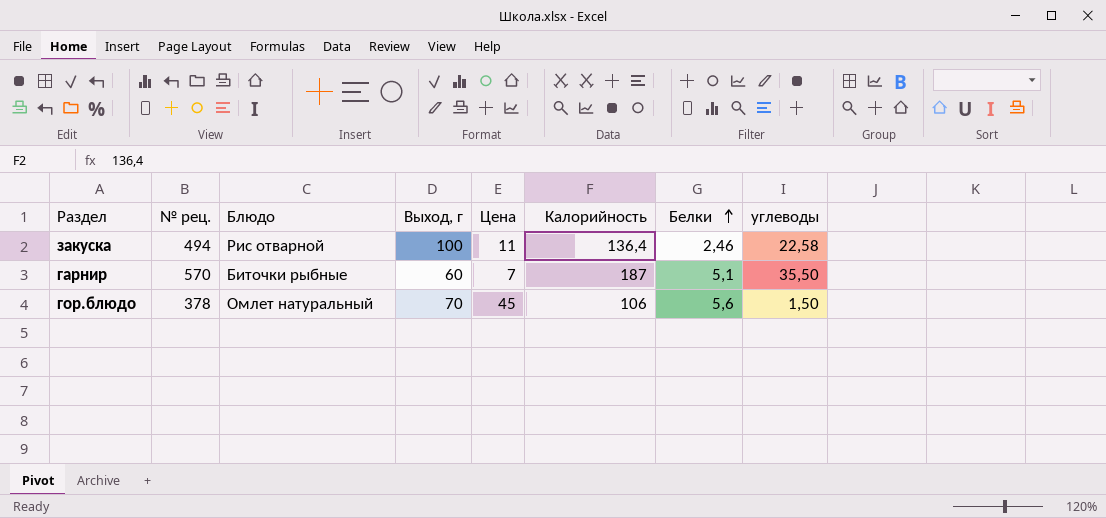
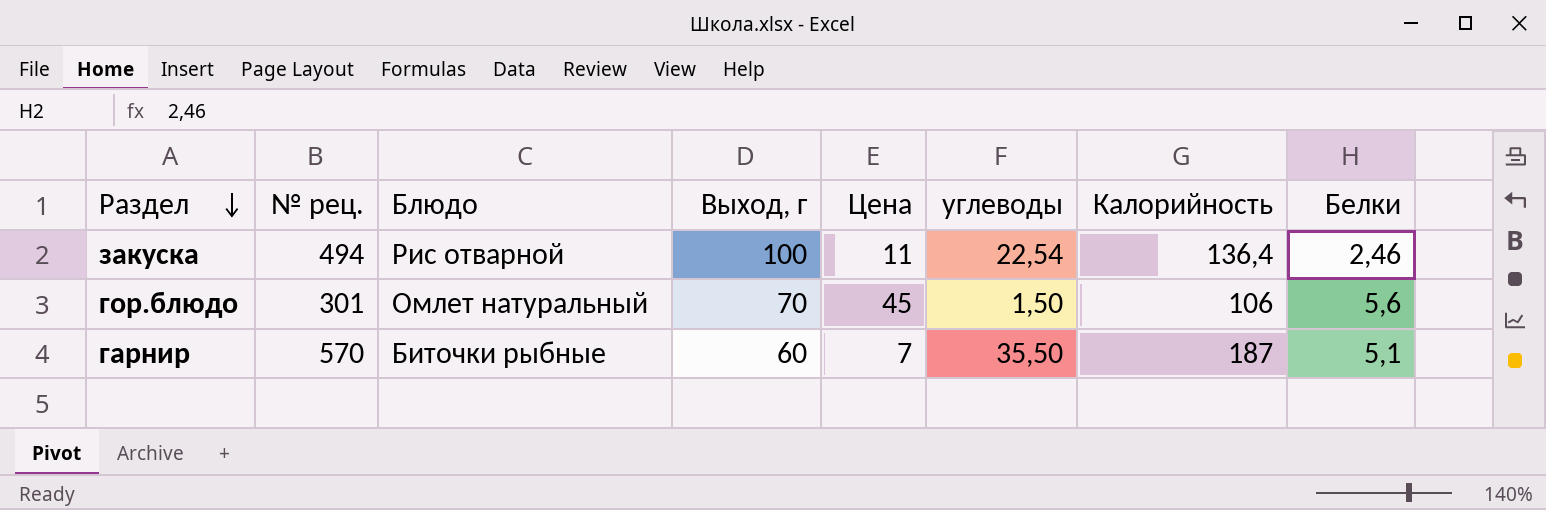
row order: Белки ascending -> Раздел descending
column углеводы | position: 8 -> 6
закуска | углеводы: 22,58 -> 22,54
гор.блюдо | № рец.: 378 -> 301

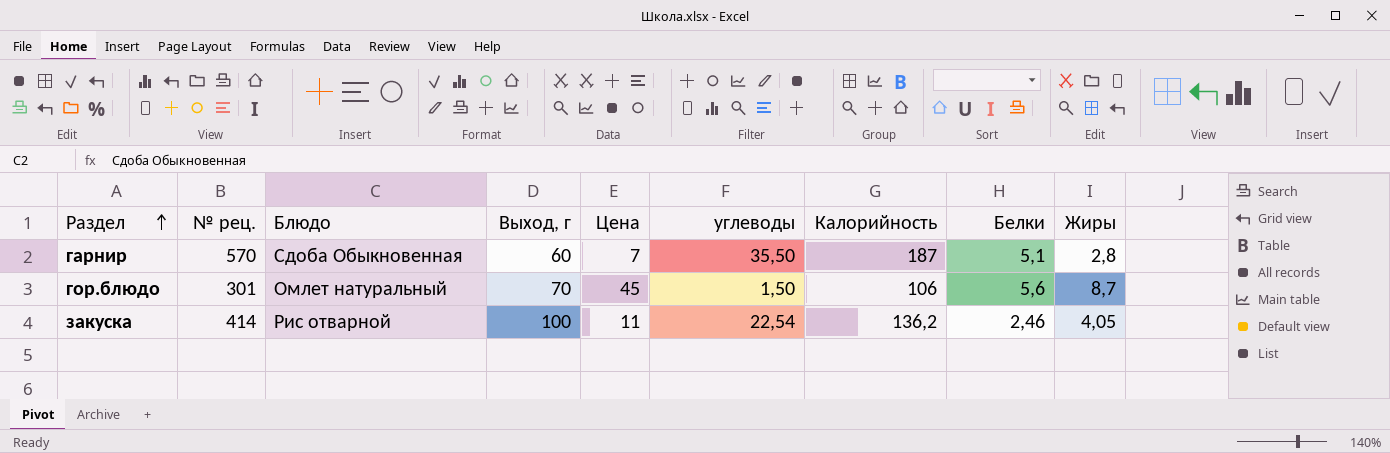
row order: Раздел descending -> Раздел ascending
column Жиры | position: none -> 9
гарнир | Блюдо: Биточки рыбные -> Сдоба Обыкновенная
закуска | № рец.: 494 -> 414
закуска | Калорийность: 136,4 -> 136,2

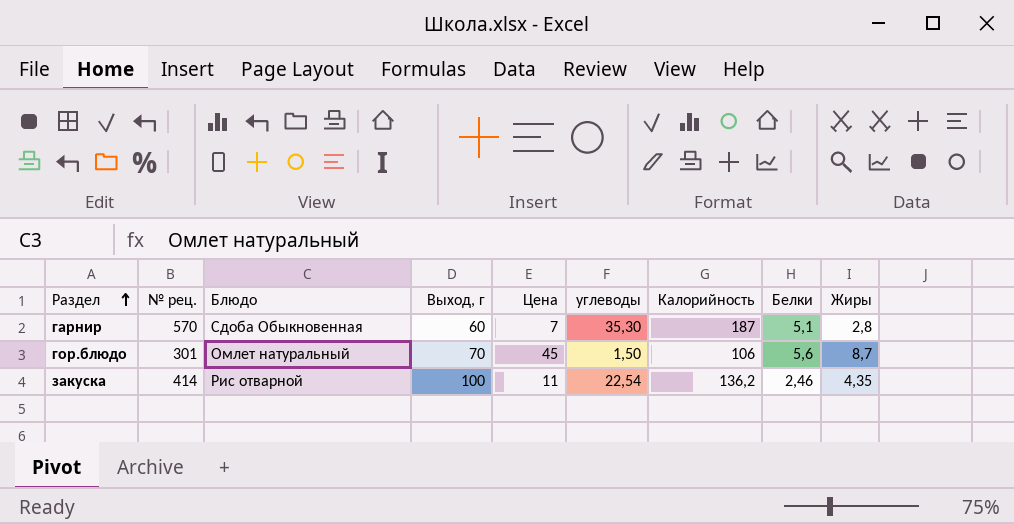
гарнир | углеводы: 35,50 -> 35,30
закуска | Жиры: 4,05 -> 4,35

